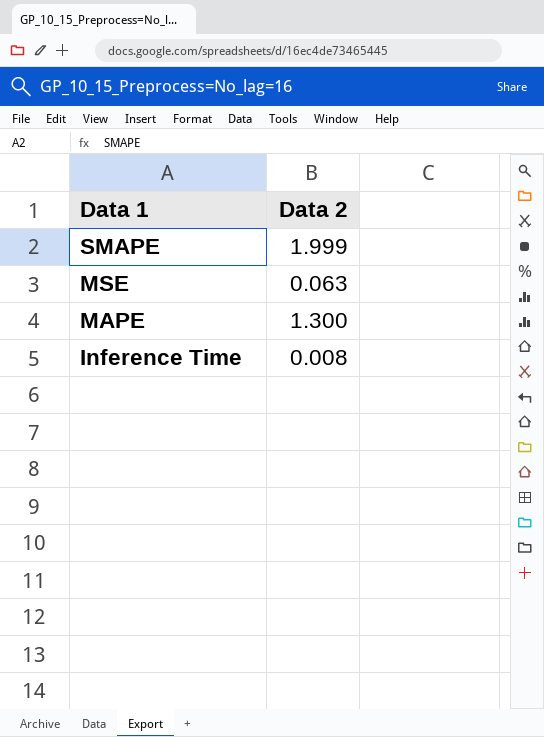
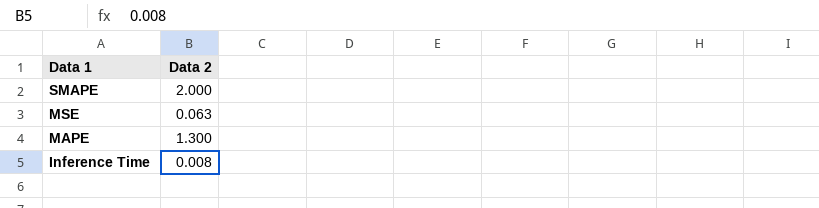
SMAPE | Data 2: 1.999 -> 2.000

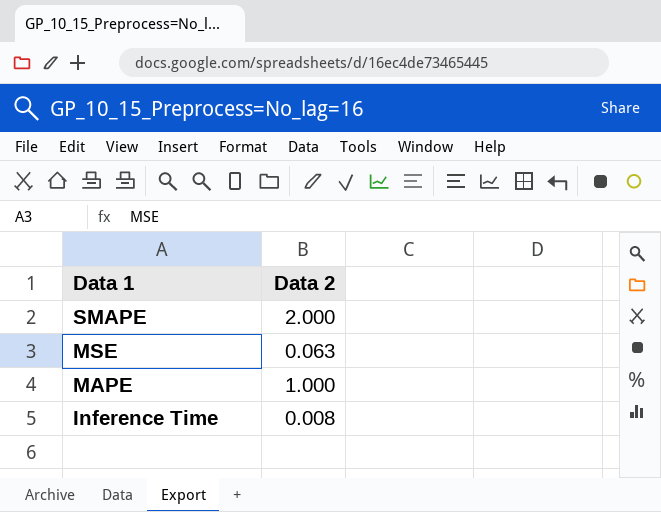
MAPE | Data 2: 1.300 -> 1.000

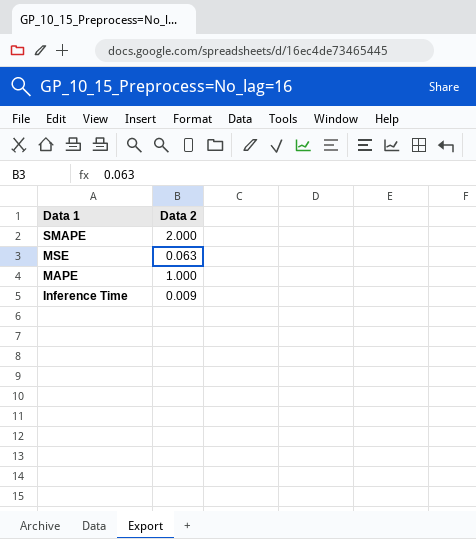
Inference Time | Data 2: 0.008 -> 0.009

